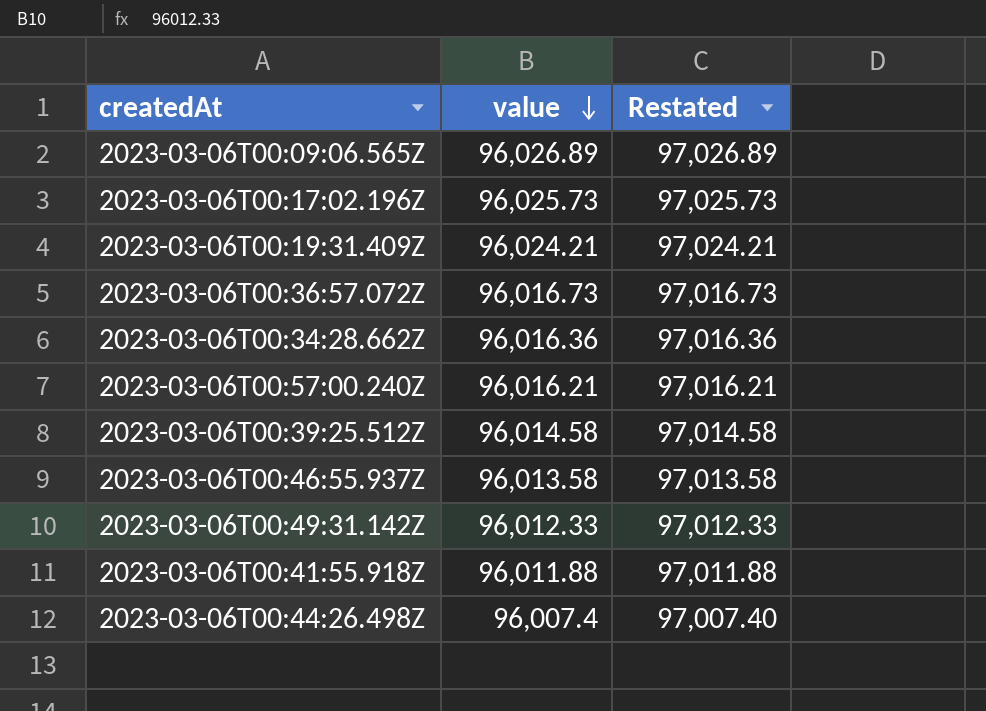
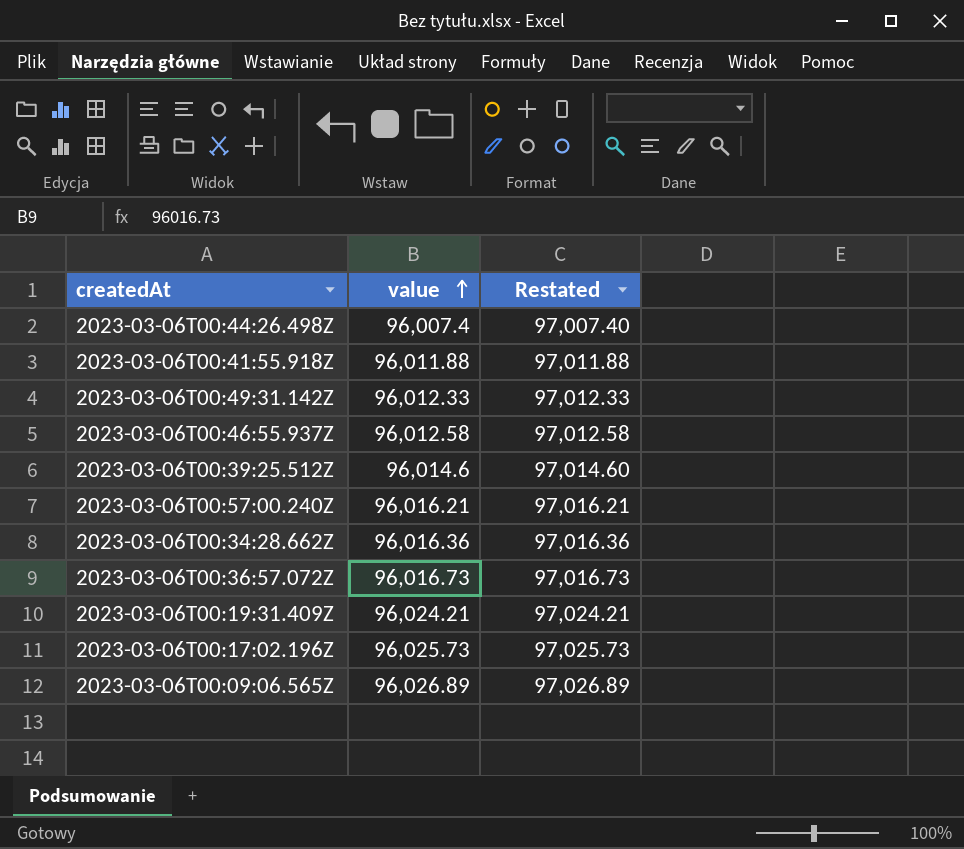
row order: value descending -> value ascending
2023-03-06T00:46:55.937Z | value: 96,013.58 -> 96,012.58
2023-03-06T00:46:55.937Z | Restated: 97,013.58 -> 97,012.58
2023-03-06T00:39:25.512Z | value: 96,014.58 -> 96,014.6
2023-03-06T00:39:25.512Z | Restated: 97,014.58 -> 97,014.60

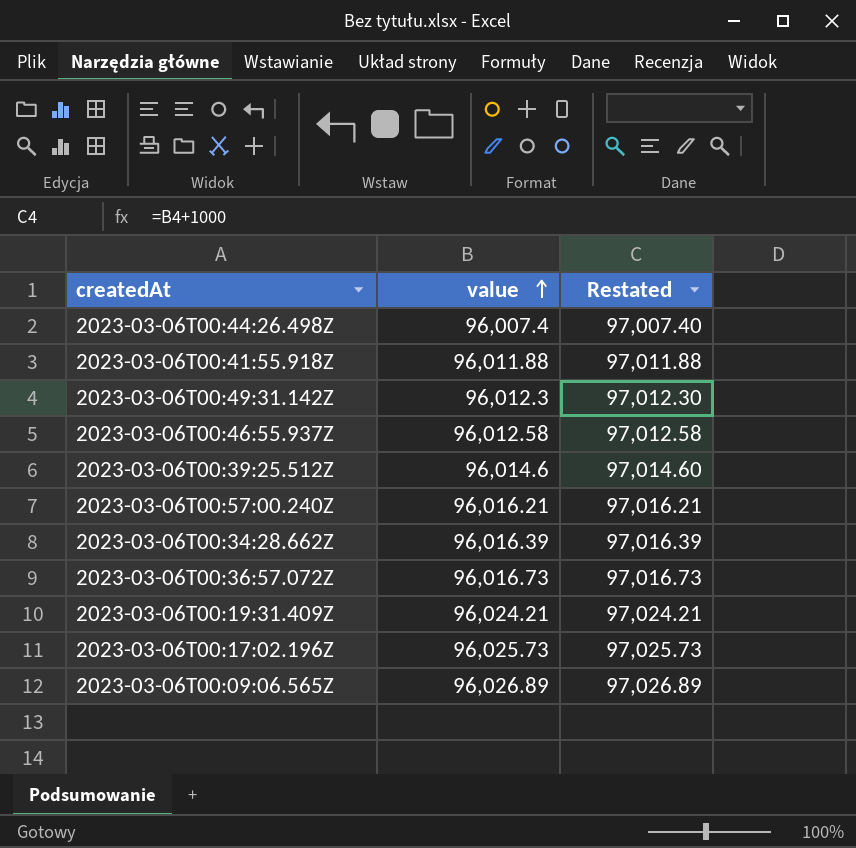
2023-03-06T00:49:31.142Z | value: 96,012.33 -> 96,012.3
2023-03-06T00:49:31.142Z | Restated: 97,012.33 -> 97,012.30
2023-03-06T00:34:28.662Z | value: 96,016.36 -> 96,016.39
2023-03-06T00:34:28.662Z | Restated: 97,016.36 -> 97,016.39

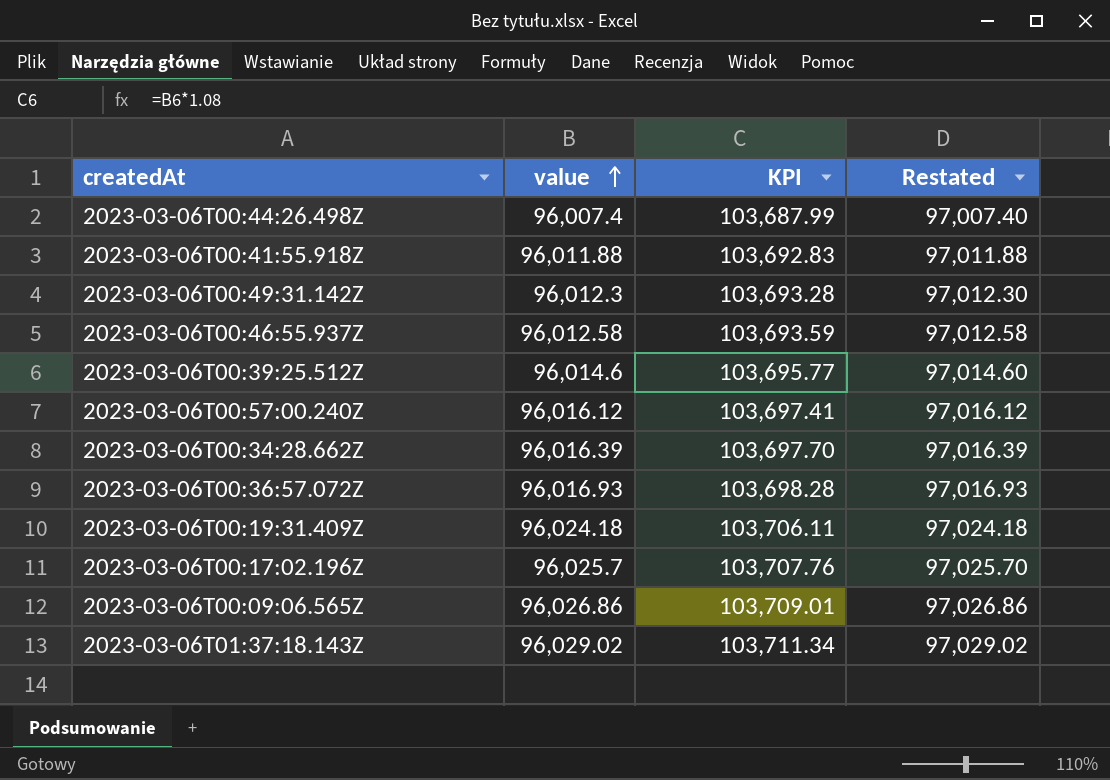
column KPI | formula: none -> [value] * 1.08
2023-03-06T00:57:00.240Z | value: 96,016.21 -> 96,016.12
2023-03-06T00:57:00.240Z | Restated: 97,016.21 -> 97,016.12
2023-03-06T00:36:57.072Z | value: 96,016.73 -> 96,016.93
2023-03-06T00:36:57.072Z | Restated: 97,016.73 -> 97,016.93
2023-03-06T00:19:31.409Z | value: 96,024.21 -> 96,024.18
2023-03-06T00:19:31.409Z | Restated: 97,024.21 -> 97,024.18
2023-03-06T00:17:02.196Z | value: 96,025.73 -> 96,025.7
2023-03-06T00:17:02.196Z | Restated: 97,025.73 -> 97,025.70
2023-03-06T00:09:06.565Z | value: 96,026.89 -> 96,026.86
2023-03-06T00:09:06.565Z | Restated: 97,026.89 -> 97,026.86
row 2023-03-06T01:37:18.143Z: none -> 96,029.02 | 103,711.34 | 97,029.02

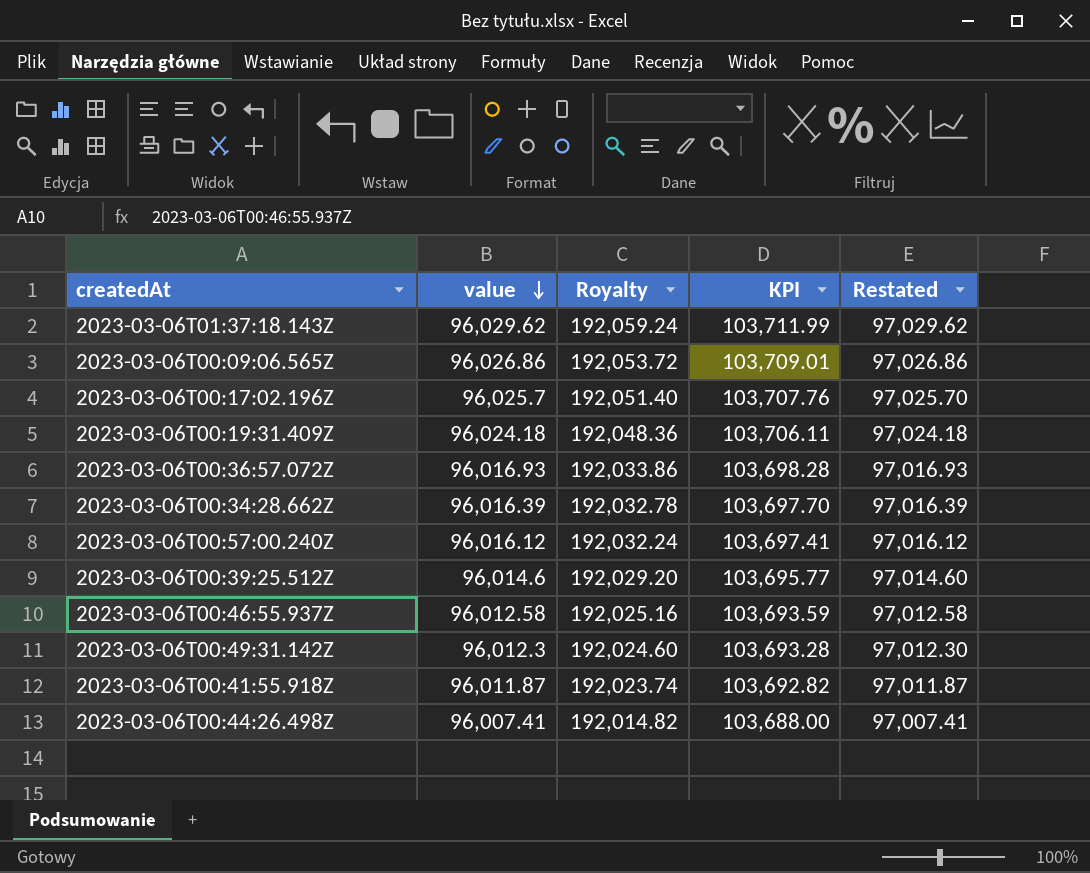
row order: value ascending -> value descending
column Royalty | formula: none -> [value] * 2
2023-03-06T01:37:18.143Z | value: 96,029.02 -> 96,029.62
2023-03-06T01:37:18.143Z | KPI: 103,711.34 -> 103,711.99
2023-03-06T01:37:18.143Z | Restated: 97,029.02 -> 97,029.62
2023-03-06T00:41:55.918Z | value: 96,011.88 -> 96,011.87
2023-03-06T00:41:55.918Z | KPI: 103,692.83 -> 103,692.82
2023-03-06T00:41:55.918Z | Restated: 97,011.88 -> 97,011.87
2023-03-06T00:44:26.498Z | value: 96,007.4 -> 96,007.41
2023-03-06T00:44:26.498Z | KPI: 103,687.99 -> 103,688.00
2023-03-06T00:44:26.498Z | Restated: 97,007.40 -> 97,007.41

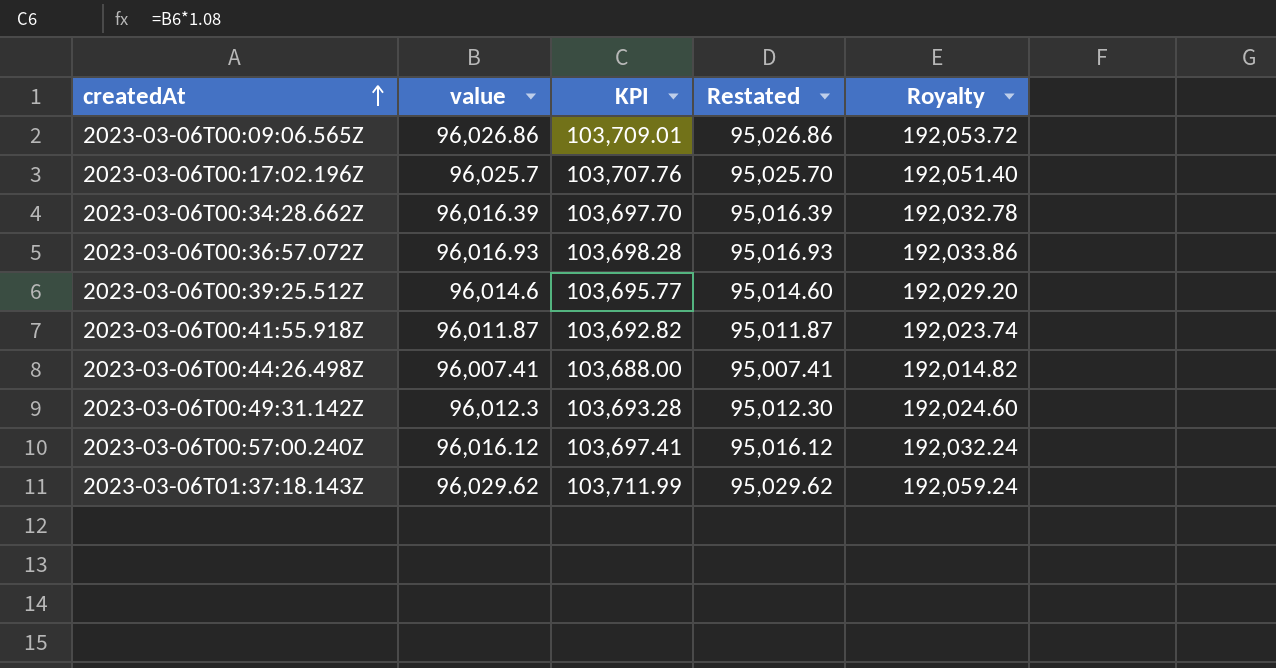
row order: value descending -> createdAt ascending
column Restated | formula: [value] + 1000 -> [value] - 1000
column Royalty | position: 3 -> 5
row 2023-03-06T00:19:31.409Z: 96,024.18 | 192,048.36 | 103,706.11 | 97,024.18 -> none
row 2023-03-06T00:46:55.937Z: 96,012.58 | 192,025.16 | 103,693.59 | 97,012.58 -> none

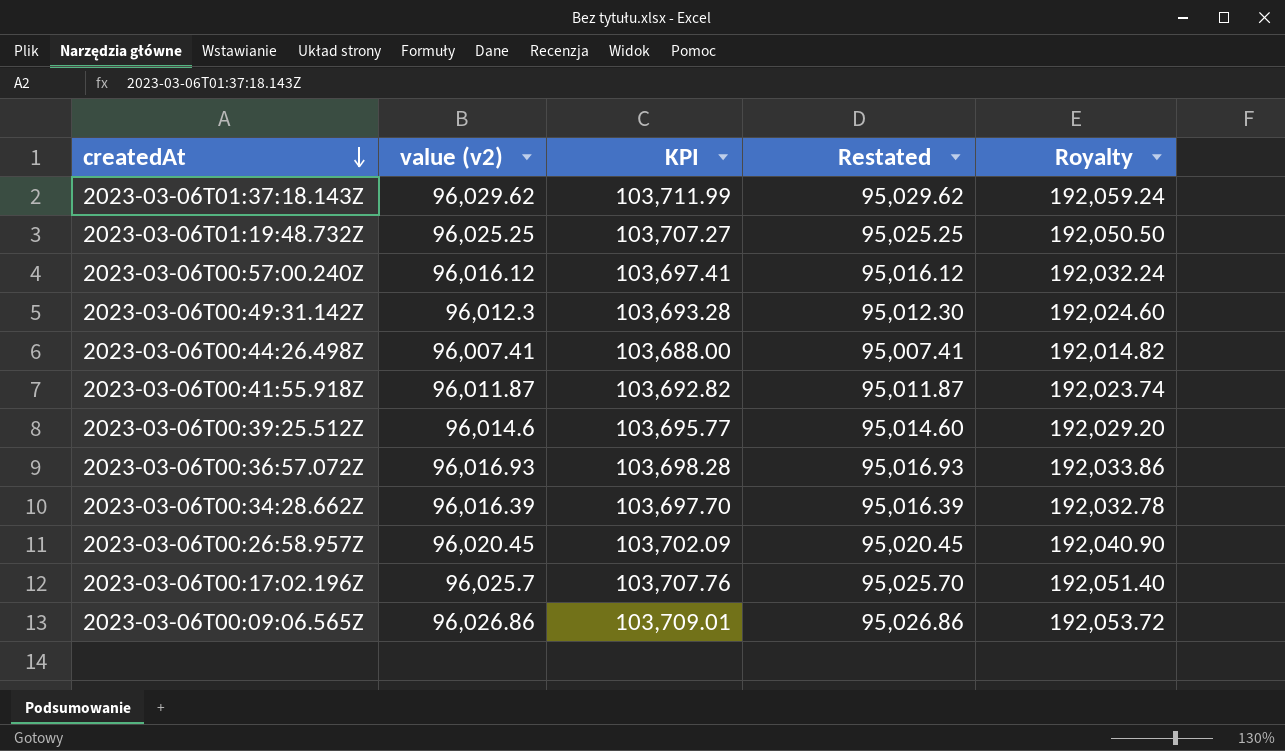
row order: createdAt ascending -> createdAt descending
column name: value -> value (v2)
row 2023-03-06T01:19:48.732Z: none -> 96,025.25 | 103,707.27 | 95,025.25 | 192,050.50
row 2023-03-06T00:26:58.957Z: none -> 96,020.45 | 103,702.09 | 95,020.45 | 192,040.90

